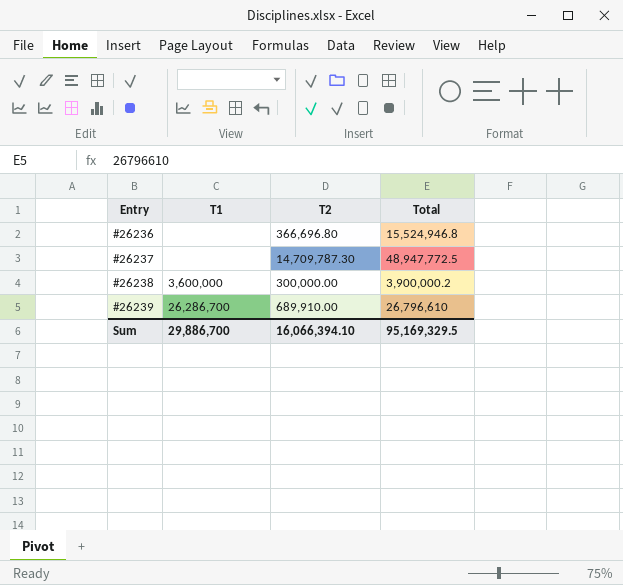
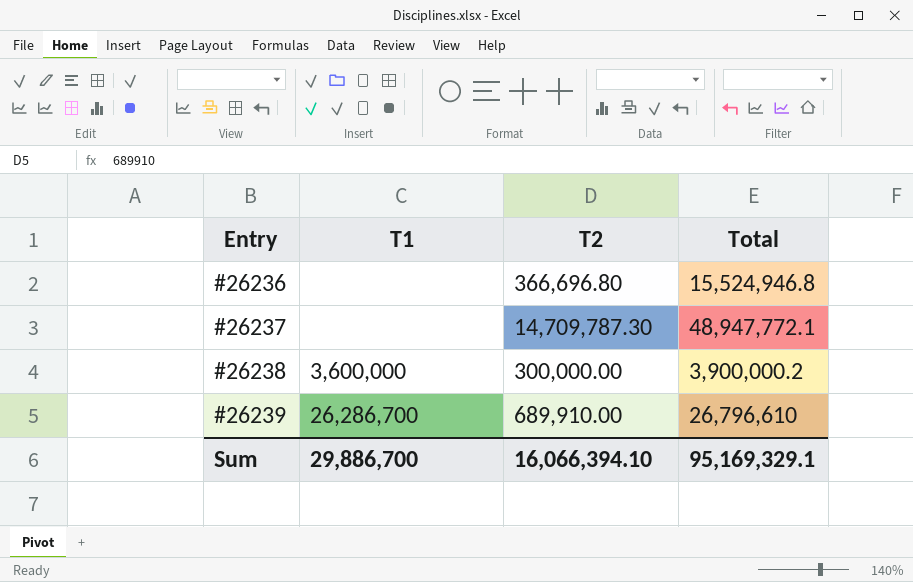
#26237 | Total: 48,947,772.5 -> 48,947,772.1
Sum | Total: 95,169,329.5 -> 95,169,329.1

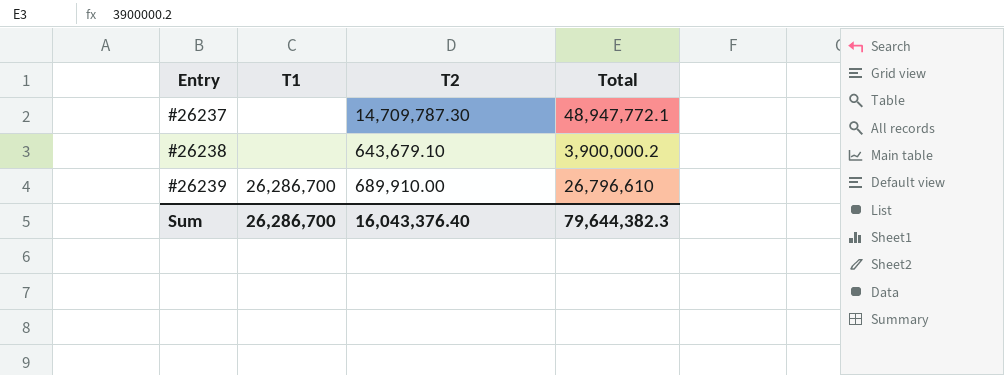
row #26236: none | 366,696.80 | 15,524,946.8 -> none
#26238 | T1: 3,600,000 -> none
#26238 | T2: 300,000.00 -> 643,679.10
Sum | T1: 29,886,700 -> 26,286,700
Sum | T2: 16,066,394.10 -> 16,043,376.40
Sum | Total: 95,169,329.1 -> 79,644,382.3

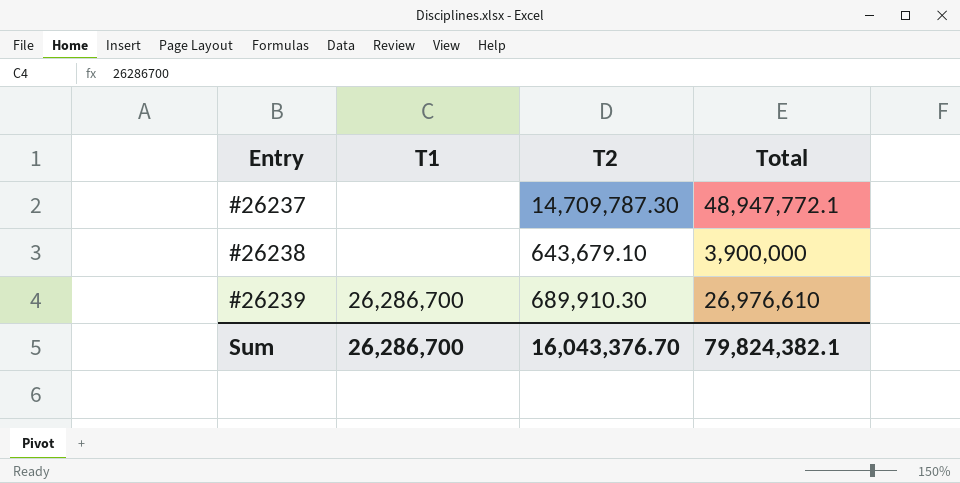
#26238 | Total: 3,900,000.2 -> 3,900,000
#26239 | T2: 689,910.00 -> 689,910.30
#26239 | Total: 26,796,610 -> 26,976,610
Sum | T2: 16,043,376.40 -> 16,043,376.70
Sum | Total: 79,644,382.3 -> 79,824,382.1

